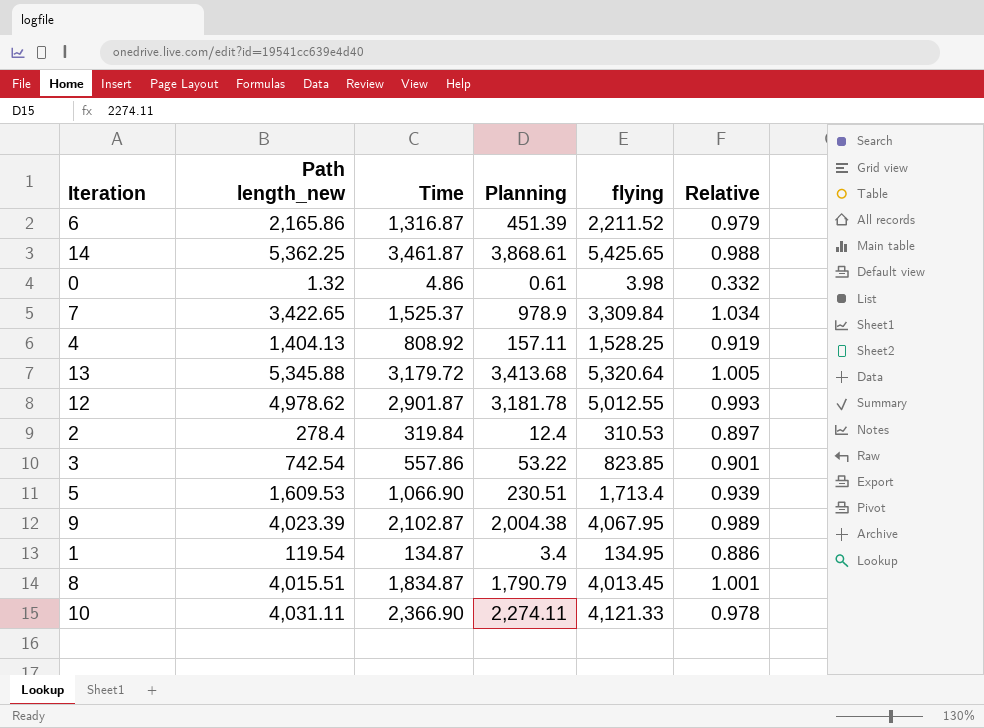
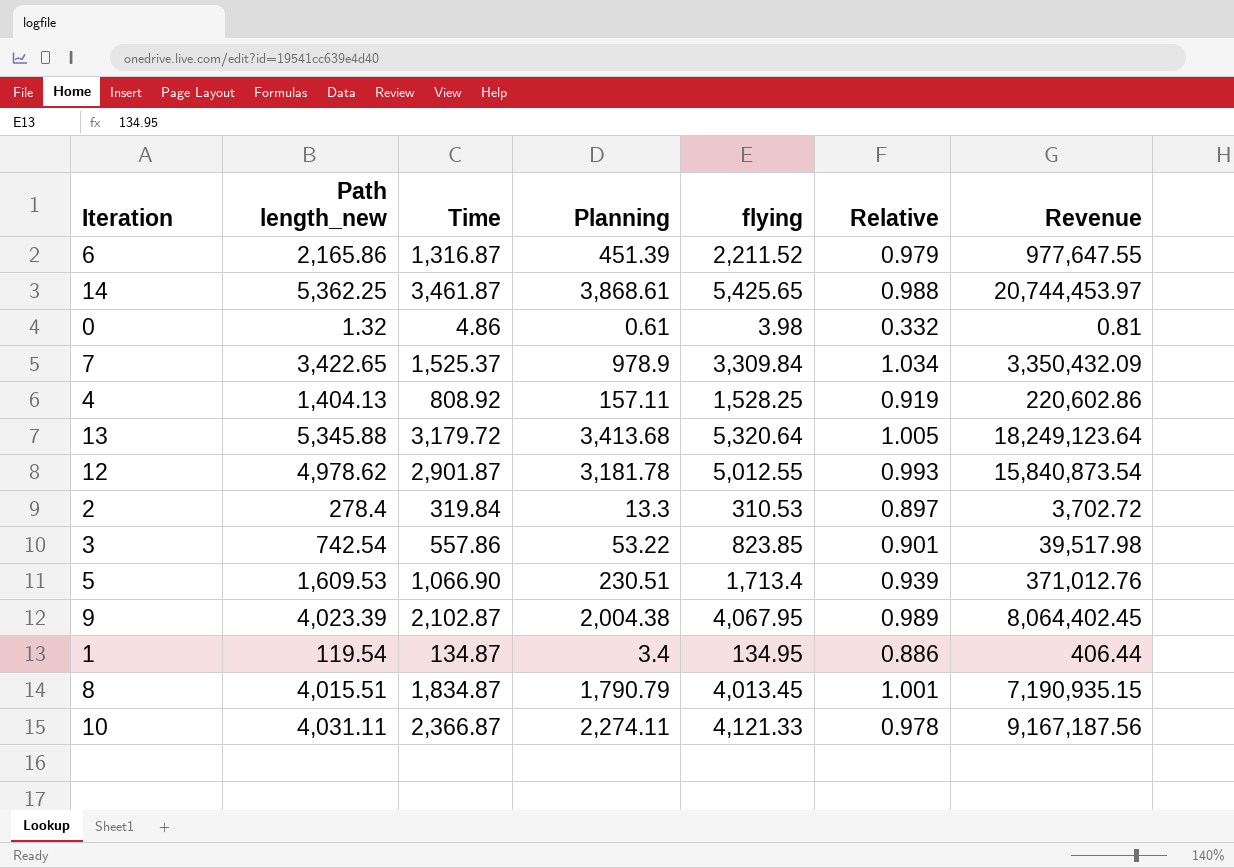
column Revenue | formula: none -> [Path length_new] * [Planning]
2 | Planning: 12.4 -> 13.3
10 | Time: 2,366.90 -> 2,366.87

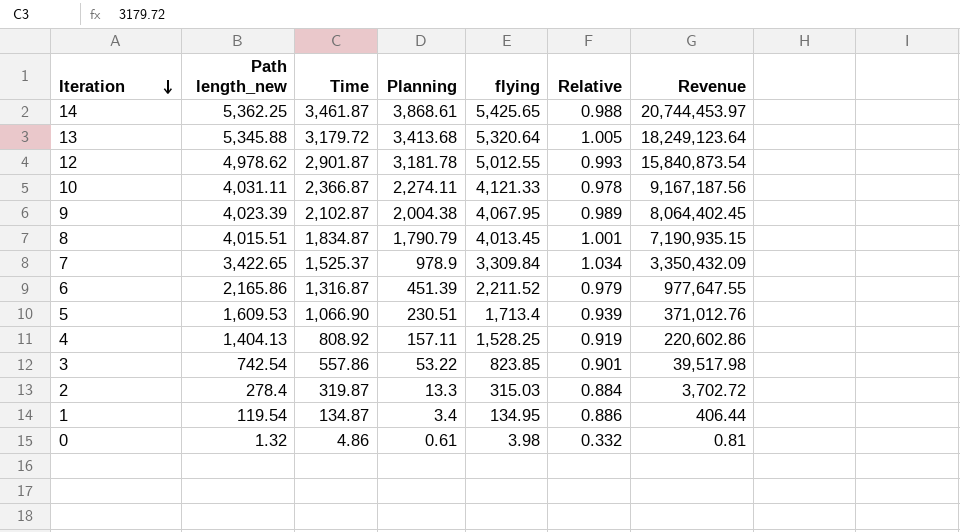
row order: none -> Iteration descending
2 | Time: 319.84 -> 319.87
2 | flying: 310.53 -> 315.03
2 | Relative: 0.897 -> 0.884

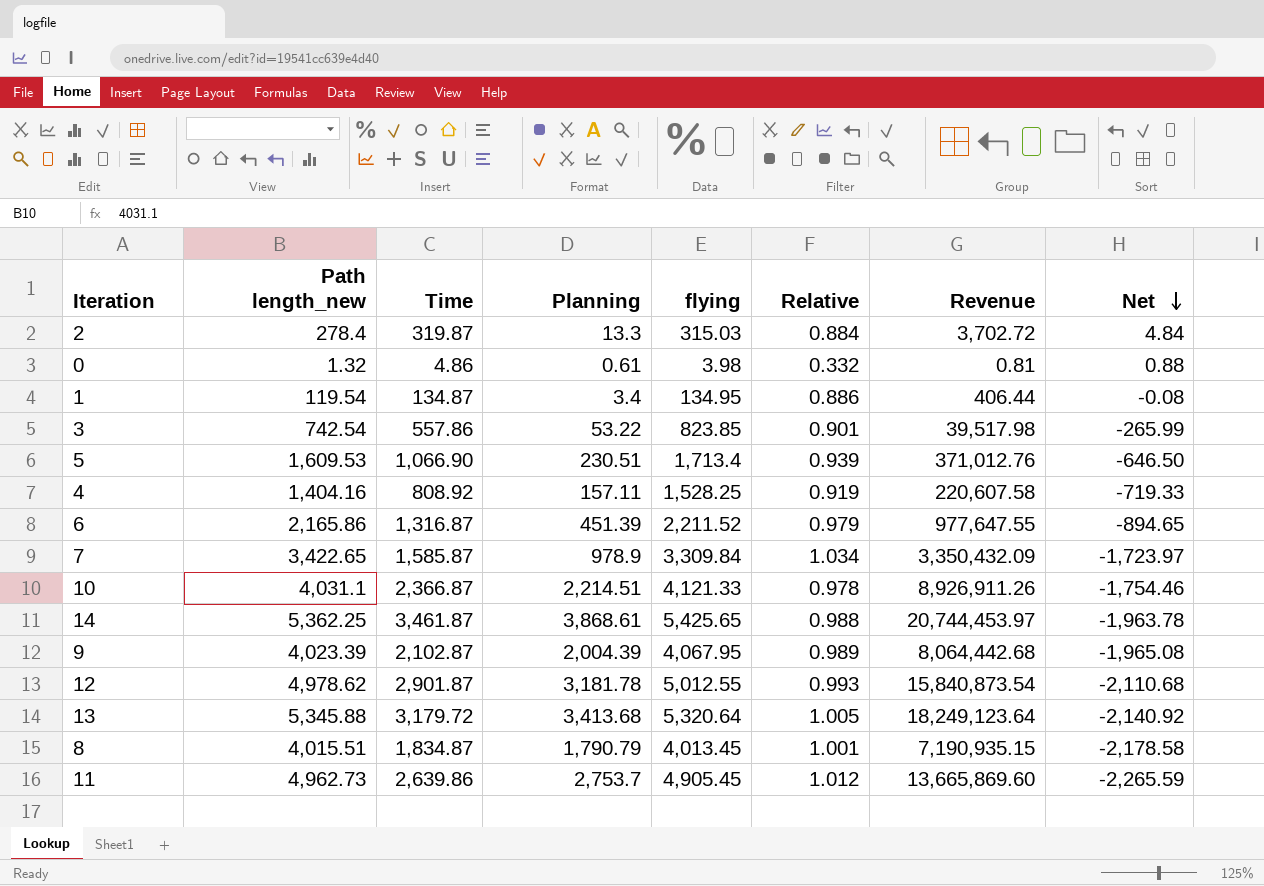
row order: Iteration descending -> Net descending
column Net | formula: none -> [Time] - [flying]
4 | Path length_new: 1,404.13 -> 1,404.16
4 | Revenue: 220,602.86 -> 220,607.58
7 | Time: 1,525.37 -> 1,585.87
10 | Path length_new: 4,031.11 -> 4,031.1
10 | Planning: 2,274.11 -> 2,214.51
10 | Revenue: 9,167,187.56 -> 8,926,911.26
9 | Planning: 2,004.38 -> 2,004.39
9 | Revenue: 8,064,402.45 -> 8,064,442.68
row 11: none -> 4,962.73 | 2,639.86 | 2,753.7 | 4,905.45 | 1.012 | 13,665,869.60 | -2,265.59

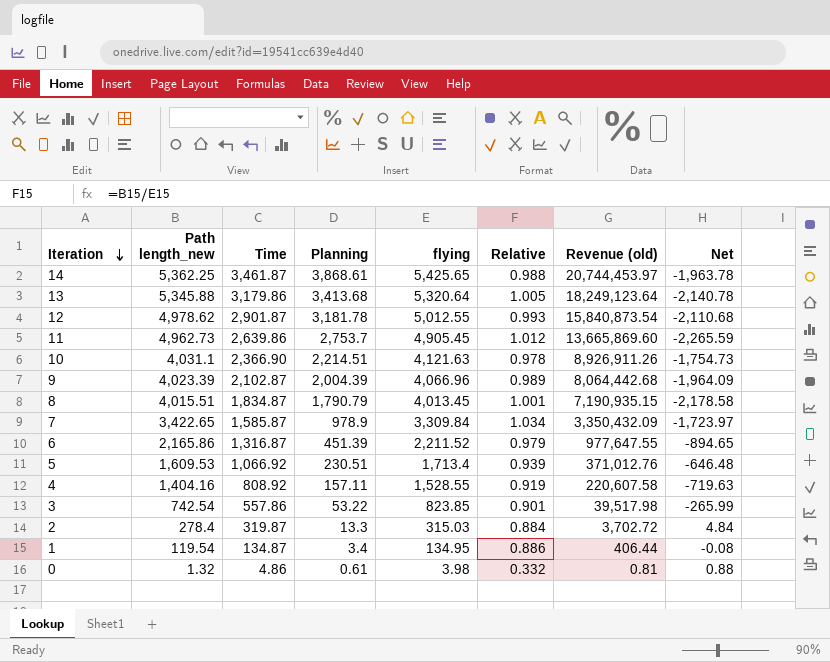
row order: Net descending -> Iteration descending
column name: Revenue -> Revenue (old)
13 | Time: 3,179.72 -> 3,179.86
13 | Net: -2,140.92 -> -2,140.78
10 | Time: 2,366.87 -> 2,366.90
10 | flying: 4,121.33 -> 4,121.63
10 | Net: -1,754.46 -> -1,754.73
9 | flying: 4,067.95 -> 4,066.96
9 | Net: -1,965.08 -> -1,964.09
5 | Time: 1,066.90 -> 1,066.92
5 | Net: -646.50 -> -646.48
4 | flying: 1,528.25 -> 1,528.55
4 | Net: -719.33 -> -719.63

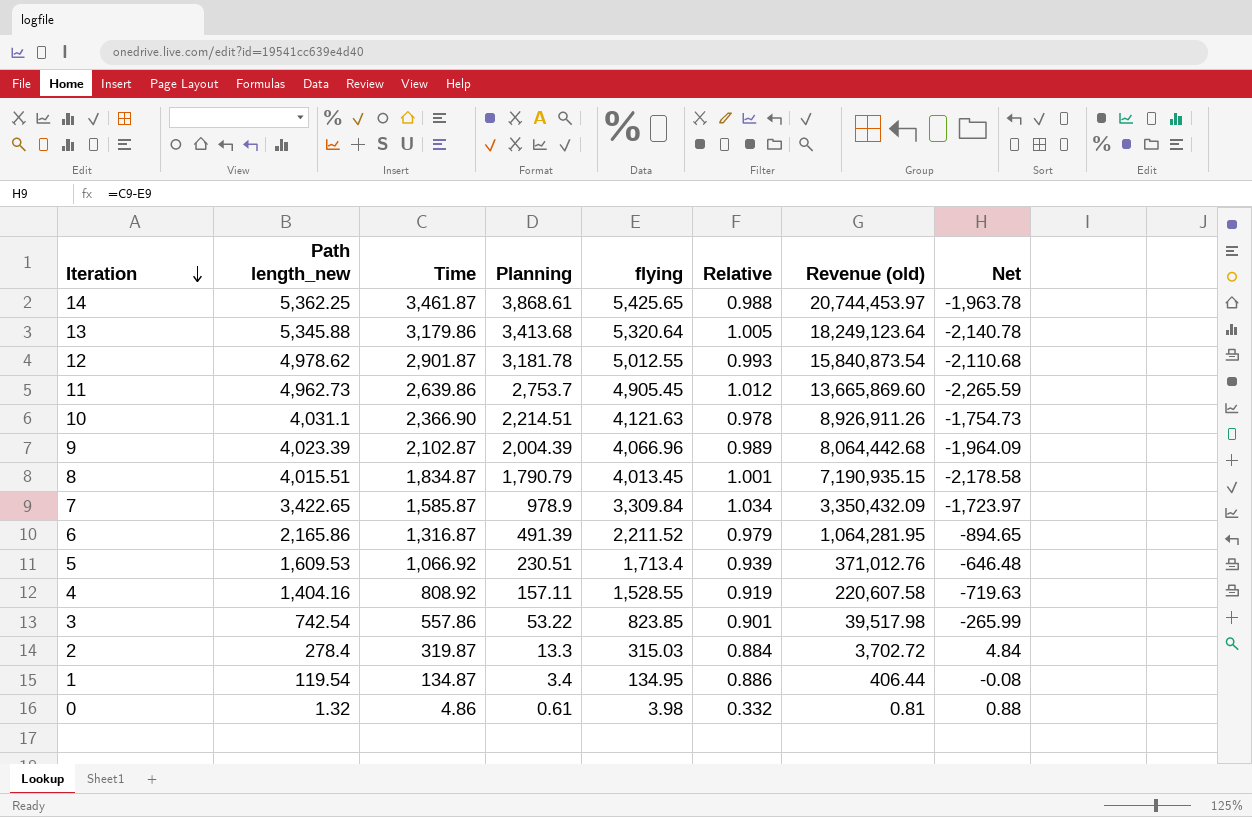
6 | Planning: 451.39 -> 491.39
6 | Revenue (old): 977,647.55 -> 1,064,281.95

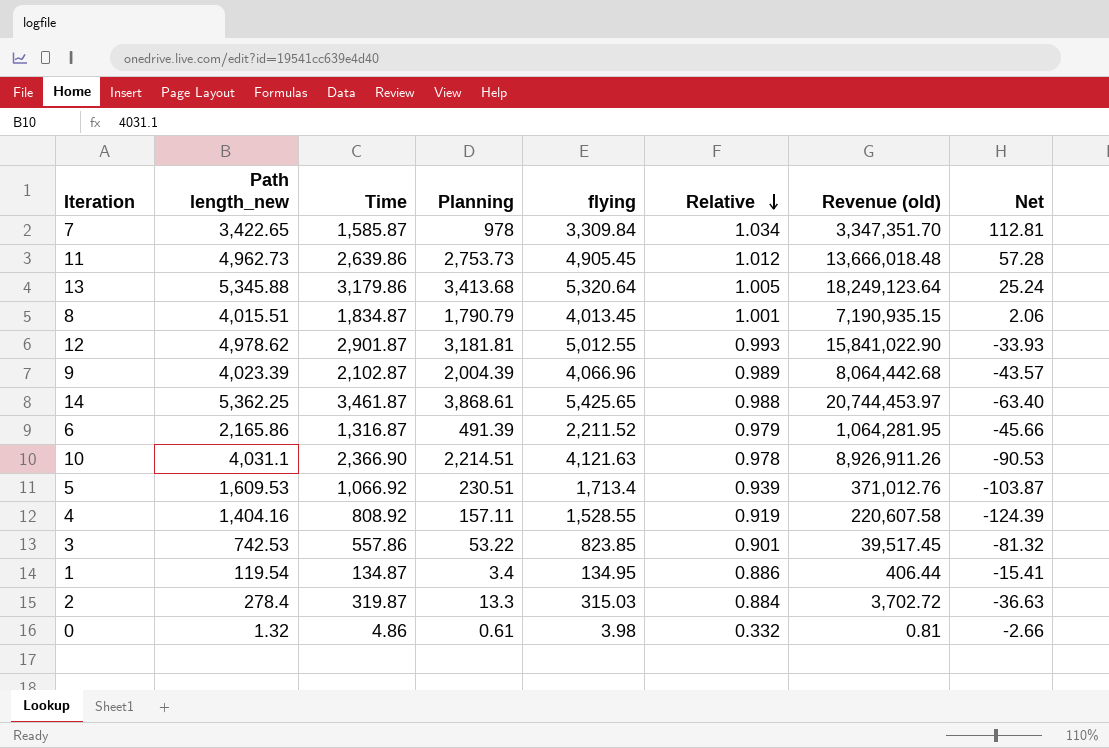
row order: Iteration descending -> Relative descending
column Net | formula: [Time] - [flying] -> [Path length_new] - [flying]
7 | Planning: 978.9 -> 978
7 | Revenue (old): 3,350,432.09 -> 3,347,351.70
11 | Planning: 2,753.7 -> 2,753.73
11 | Revenue (old): 13,665,869.60 -> 13,666,018.48
12 | Planning: 3,181.78 -> 3,181.81
12 | Revenue (old): 15,840,873.54 -> 15,841,022.90
3 | Path length_new: 742.54 -> 742.53
3 | Revenue (old): 39,517.98 -> 39,517.45

